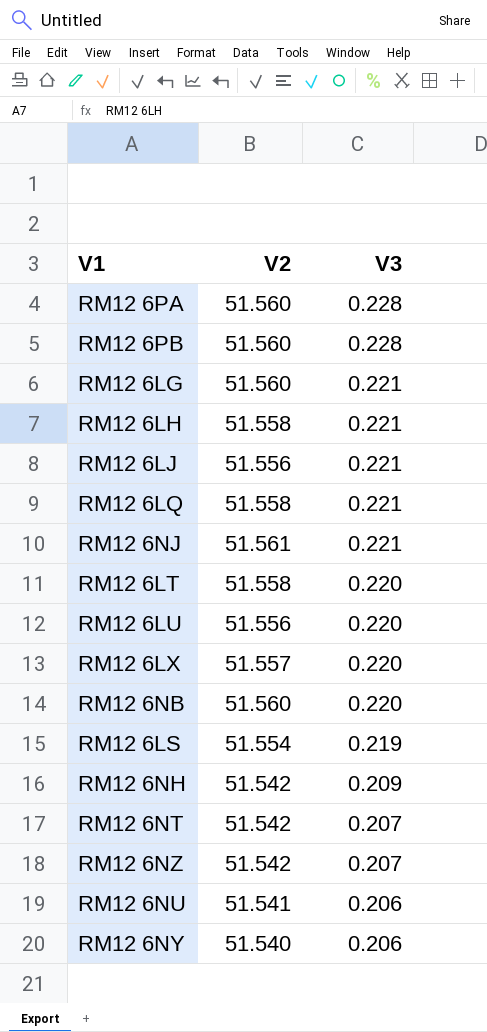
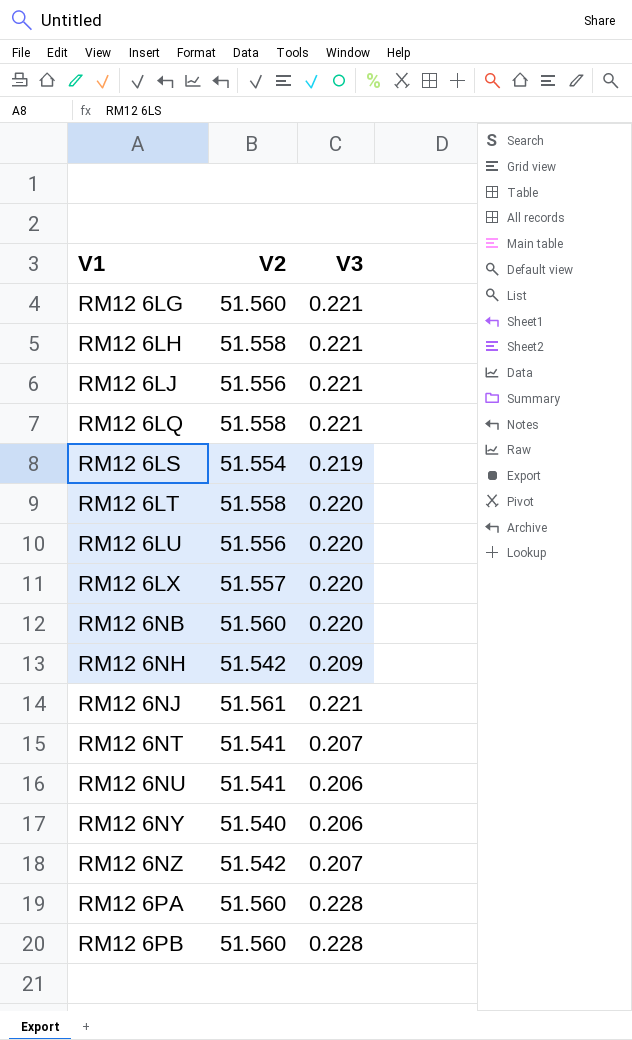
row order: V3 descending -> V1 ascending
RM12 6NT | V2: 51.542 -> 51.541

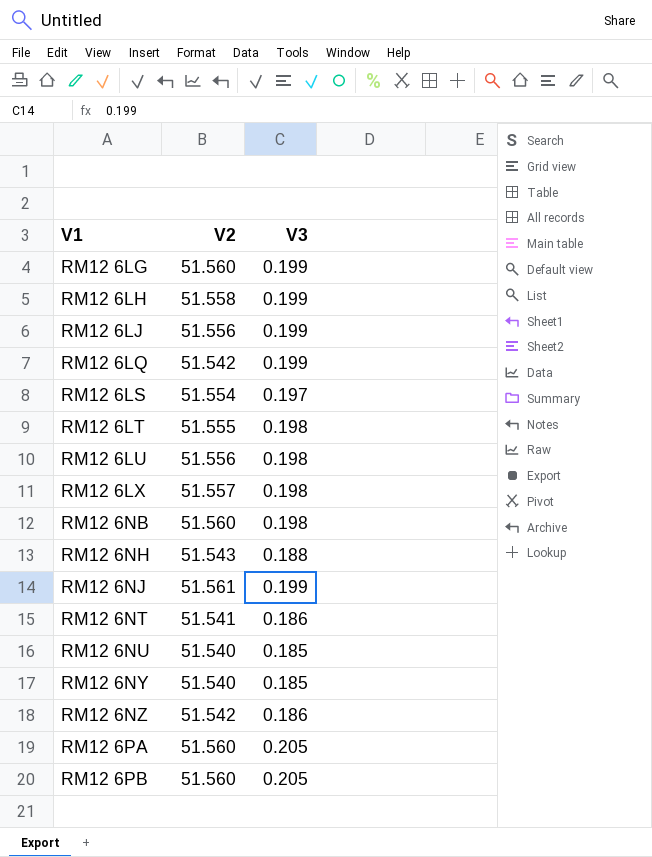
RM12 6LG | V3: 0.221 -> 0.199
RM12 6LH | V3: 0.221 -> 0.199
RM12 6LJ | V3: 0.221 -> 0.199
RM12 6LQ | V2: 51.558 -> 51.542
RM12 6LQ | V3: 0.221 -> 0.199
RM12 6LS | V3: 0.219 -> 0.197
RM12 6LT | V2: 51.558 -> 51.555
RM12 6LT | V3: 0.220 -> 0.198
RM12 6LU | V3: 0.220 -> 0.198
RM12 6LX | V3: 0.220 -> 0.198
RM12 6NB | V3: 0.220 -> 0.198
RM12 6NH | V2: 51.542 -> 51.543
RM12 6NH | V3: 0.209 -> 0.188
RM12 6NJ | V3: 0.221 -> 0.199
RM12 6NT | V3: 0.207 -> 0.186
RM12 6NU | V2: 51.541 -> 51.540
RM12 6NU | V3: 0.206 -> 0.185
RM12 6NY | V3: 0.206 -> 0.185
RM12 6NZ | V3: 0.207 -> 0.186
RM12 6PA | V3: 0.228 -> 0.205
RM12 6PB | V3: 0.228 -> 0.205

